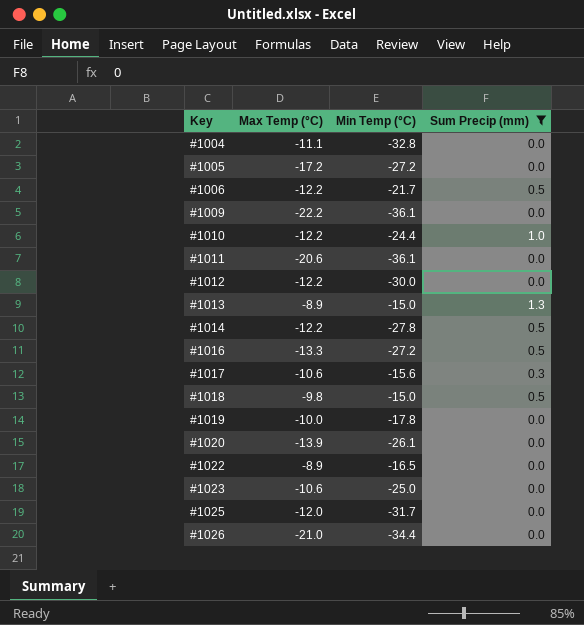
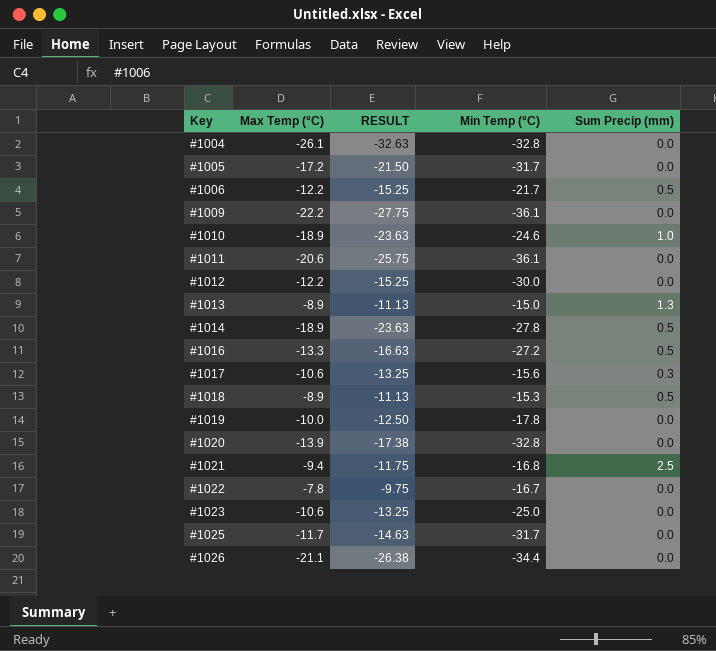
filter: Sum Precip (mm) != 2.5 -> none
column RESULT | formula: none -> [Max Temp (°C)] * 1.25
#1004 | Max Temp (°C): -11.1 -> -26.1
#1005 | Min Temp (°C): -27.2 -> -31.7
#1010 | Max Temp (°C): -12.2 -> -18.9
#1010 | Min Temp (°C): -24.4 -> -24.6
#1014 | Max Temp (°C): -12.2 -> -18.9
#1018 | Max Temp (°C): -9.8 -> -8.9
#1018 | Min Temp (°C): -15.0 -> -15.3
#1020 | Min Temp (°C): -26.1 -> -32.8
#1022 | Max Temp (°C): -8.9 -> -7.8
#1022 | Min Temp (°C): -16.5 -> -16.7
#1025 | Max Temp (°C): -12.0 -> -11.7
#1026 | Max Temp (°C): -21.0 -> -21.1

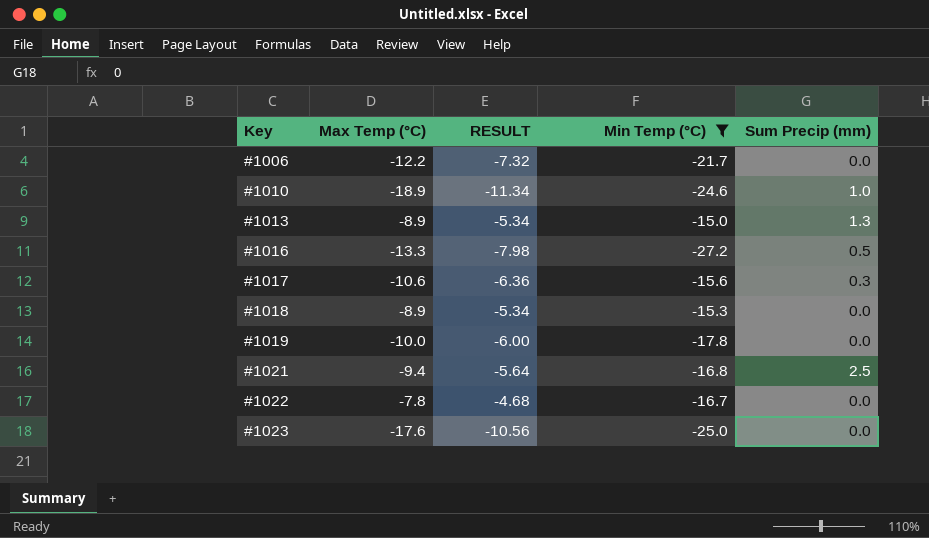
filter: none -> Min Temp (°C) >= -27.2
column RESULT | formula: [Max Temp (°C)] * 1.25 -> [Max Temp (°C)] * 0.6
#1006 | Sum Precip (mm): 0.5 -> 0.0
#1018 | Sum Precip (mm): 0.5 -> 0.0
#1023 | Max Temp (°C): -10.6 -> -17.6

